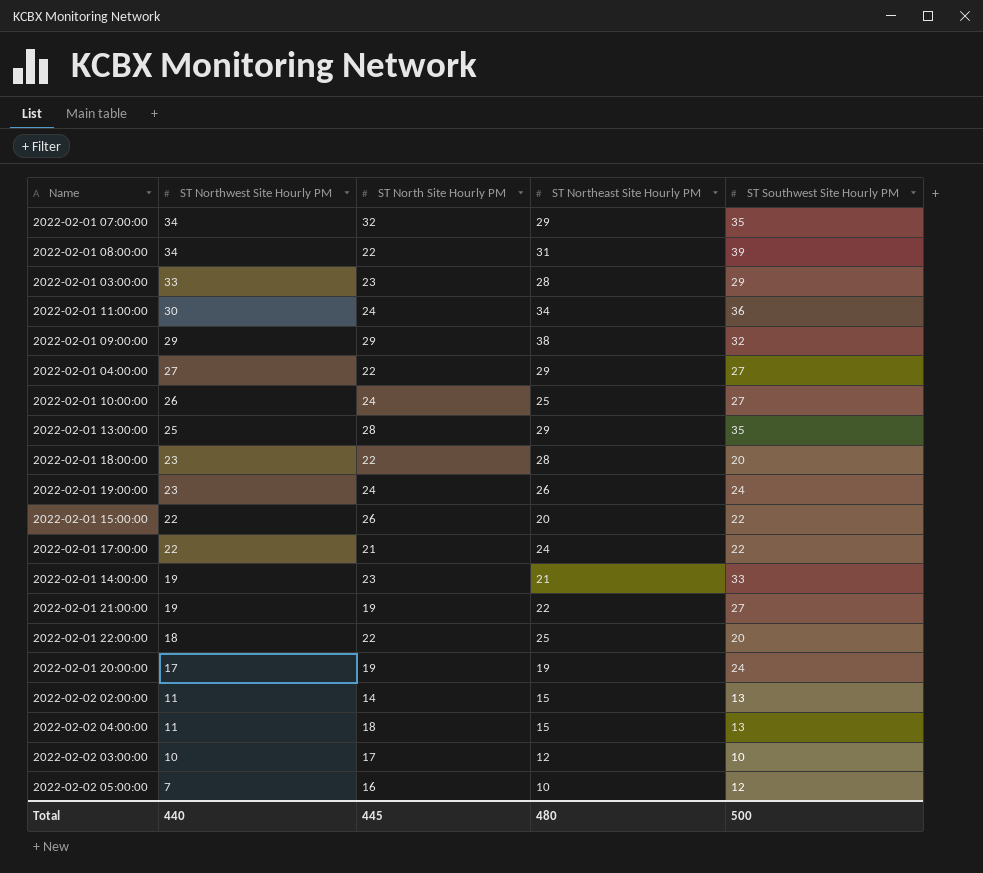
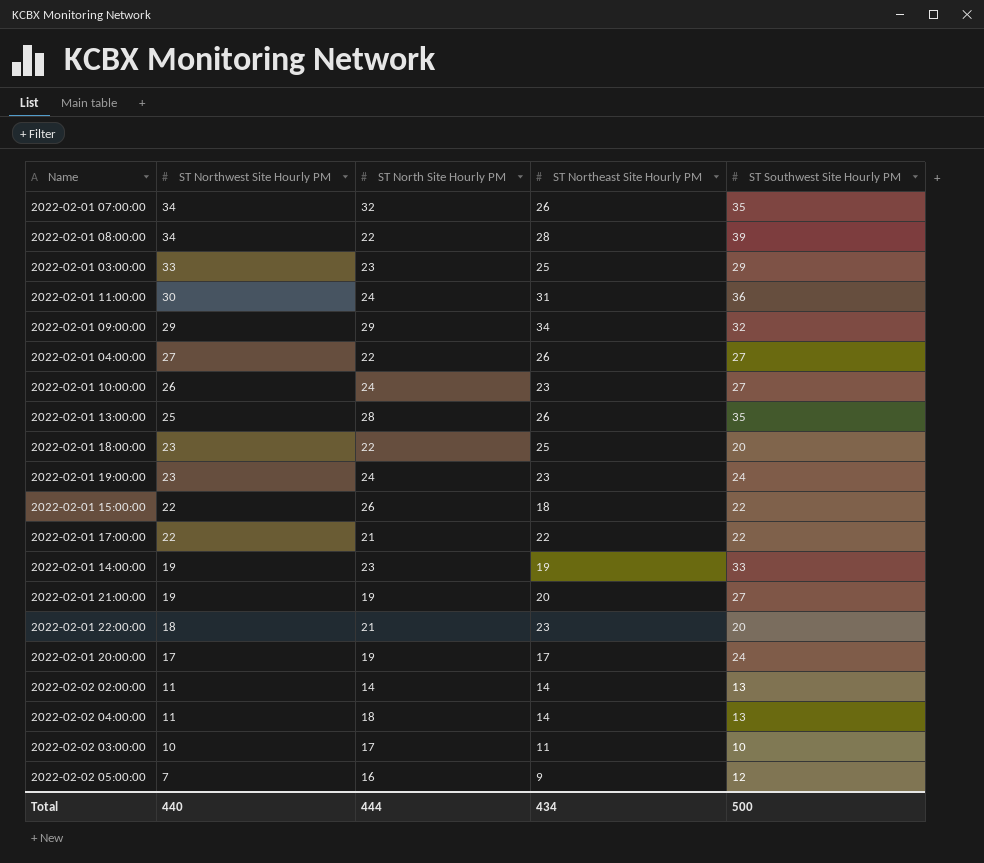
2022-02-01 07:00:00 | ST Northeast Site Hourly PM: 29 -> 26
2022-02-01 08:00:00 | ST Northeast Site Hourly PM: 31 -> 28
2022-02-01 03:00:00 | ST Northeast Site Hourly PM: 28 -> 25
2022-02-01 11:00:00 | ST Northeast Site Hourly PM: 34 -> 31
2022-02-01 09:00:00 | ST Northeast Site Hourly PM: 38 -> 34
2022-02-01 04:00:00 | ST Northeast Site Hourly PM: 29 -> 26
2022-02-01 10:00:00 | ST Northeast Site Hourly PM: 25 -> 23
2022-02-01 13:00:00 | ST Northeast Site Hourly PM: 29 -> 26
2022-02-01 18:00:00 | ST Northeast Site Hourly PM: 28 -> 25
2022-02-01 19:00:00 | ST Northeast Site Hourly PM: 26 -> 23
2022-02-01 15:00:00 | ST Northeast Site Hourly PM: 20 -> 18
2022-02-01 17:00:00 | ST Northeast Site Hourly PM: 24 -> 22
2022-02-01 14:00:00 | ST Northeast Site Hourly PM: 21 -> 19
2022-02-01 21:00:00 | ST Northeast Site Hourly PM: 22 -> 20
2022-02-01 22:00:00 | ST North Site Hourly PM: 22 -> 21
2022-02-01 22:00:00 | ST Northeast Site Hourly PM: 25 -> 23
2022-02-01 20:00:00 | ST Northeast Site Hourly PM: 19 -> 17
2022-02-02 02:00:00 | ST Northeast Site Hourly PM: 15 -> 14
2022-02-02 04:00:00 | ST Northeast Site Hourly PM: 15 -> 14
2022-02-02 03:00:00 | ST Northeast Site Hourly PM: 12 -> 11
2022-02-02 05:00:00 | ST Northeast Site Hourly PM: 10 -> 9
Total | ST North Site Hourly PM: 445 -> 444
Total | ST Northeast Site Hourly PM: 480 -> 434

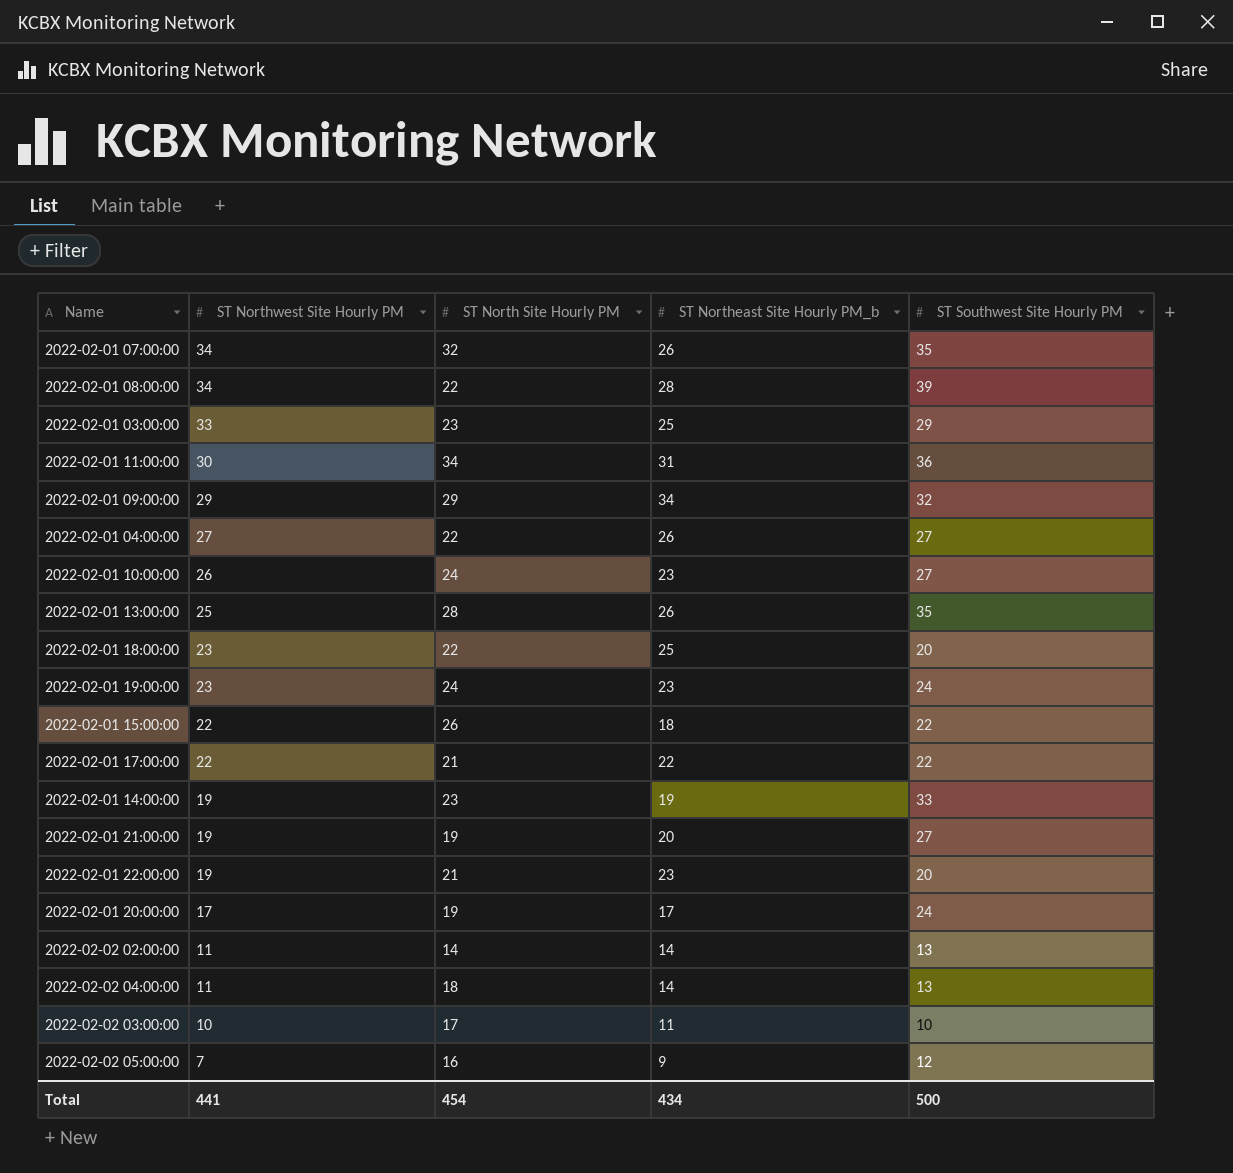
column name: ST Northeast Site Hourly PM -> ST Northeast Site Hourly PM_b
2022-02-01 11:00:00 | ST North Site Hourly PM: 24 -> 34
2022-02-01 22:00:00 | ST Northwest Site Hourly PM: 18 -> 19
Total | ST Northwest Site Hourly PM: 440 -> 441
Total | ST North Site Hourly PM: 444 -> 454

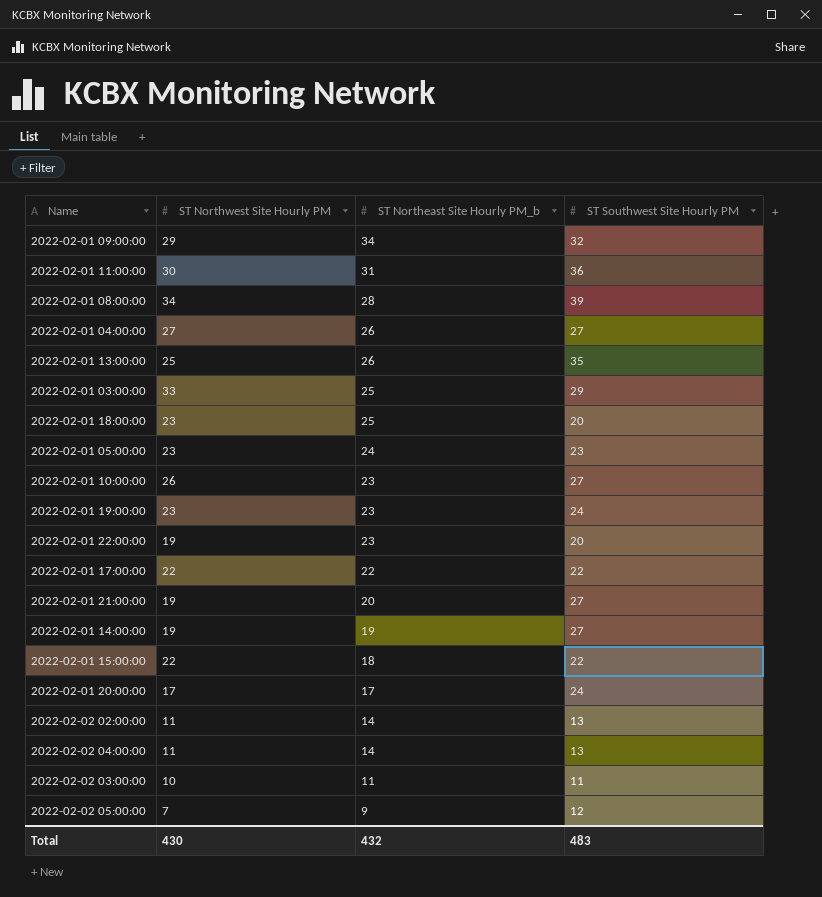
row order: ST Northwest Site Hourly PM descending -> ST Northeast Site Hourly PM_b descending
column ST North Site Hourly PM | position: 3 -> none
row 2022-02-01 07:00:00: 34 | 32 | 26 | 35 -> none
row 2022-02-01 05:00:00: none -> 23 | 24 | 23
2022-02-01 14:00:00 | ST Southwest Site Hourly PM: 33 -> 27
2022-02-02 03:00:00 | ST Southwest Site Hourly PM: 10 -> 11
Total | ST Northwest Site Hourly PM: 441 -> 430
Total | ST Northeast Site Hourly PM_b: 434 -> 432
Total | ST Southwest Site Hourly PM: 500 -> 483

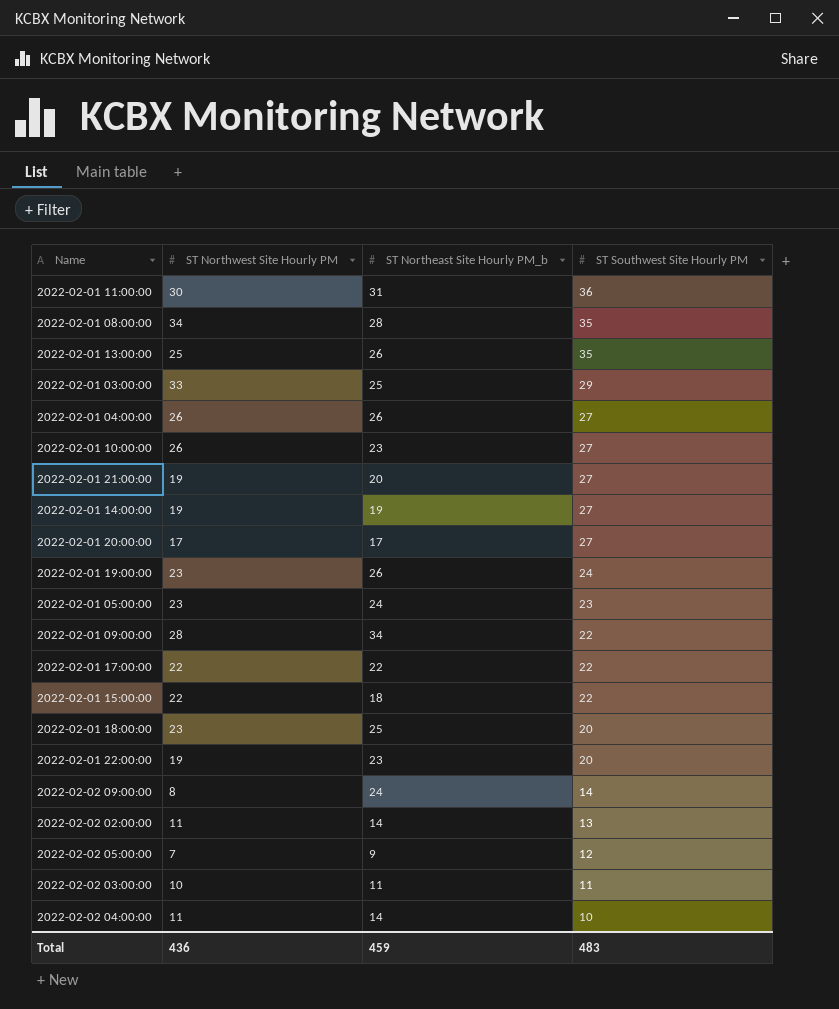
row order: ST Northeast Site Hourly PM_b descending -> ST Southwest Site Hourly PM descending
2022-02-01 08:00:00 | ST Southwest Site Hourly PM: 39 -> 35
2022-02-01 04:00:00 | ST Northwest Site Hourly PM: 27 -> 26
2022-02-01 20:00:00 | ST Southwest Site Hourly PM: 24 -> 27
2022-02-01 19:00:00 | ST Northeast Site Hourly PM_b: 23 -> 26
2022-02-01 09:00:00 | ST Northwest Site Hourly PM: 29 -> 28
2022-02-01 09:00:00 | ST Southwest Site Hourly PM: 32 -> 22
row 2022-02-02 09:00:00: none -> 8 | 24 | 14
2022-02-02 04:00:00 | ST Southwest Site Hourly PM: 13 -> 10
Total | ST Northwest Site Hourly PM: 430 -> 436
Total | ST Northeast Site Hourly PM_b: 432 -> 459

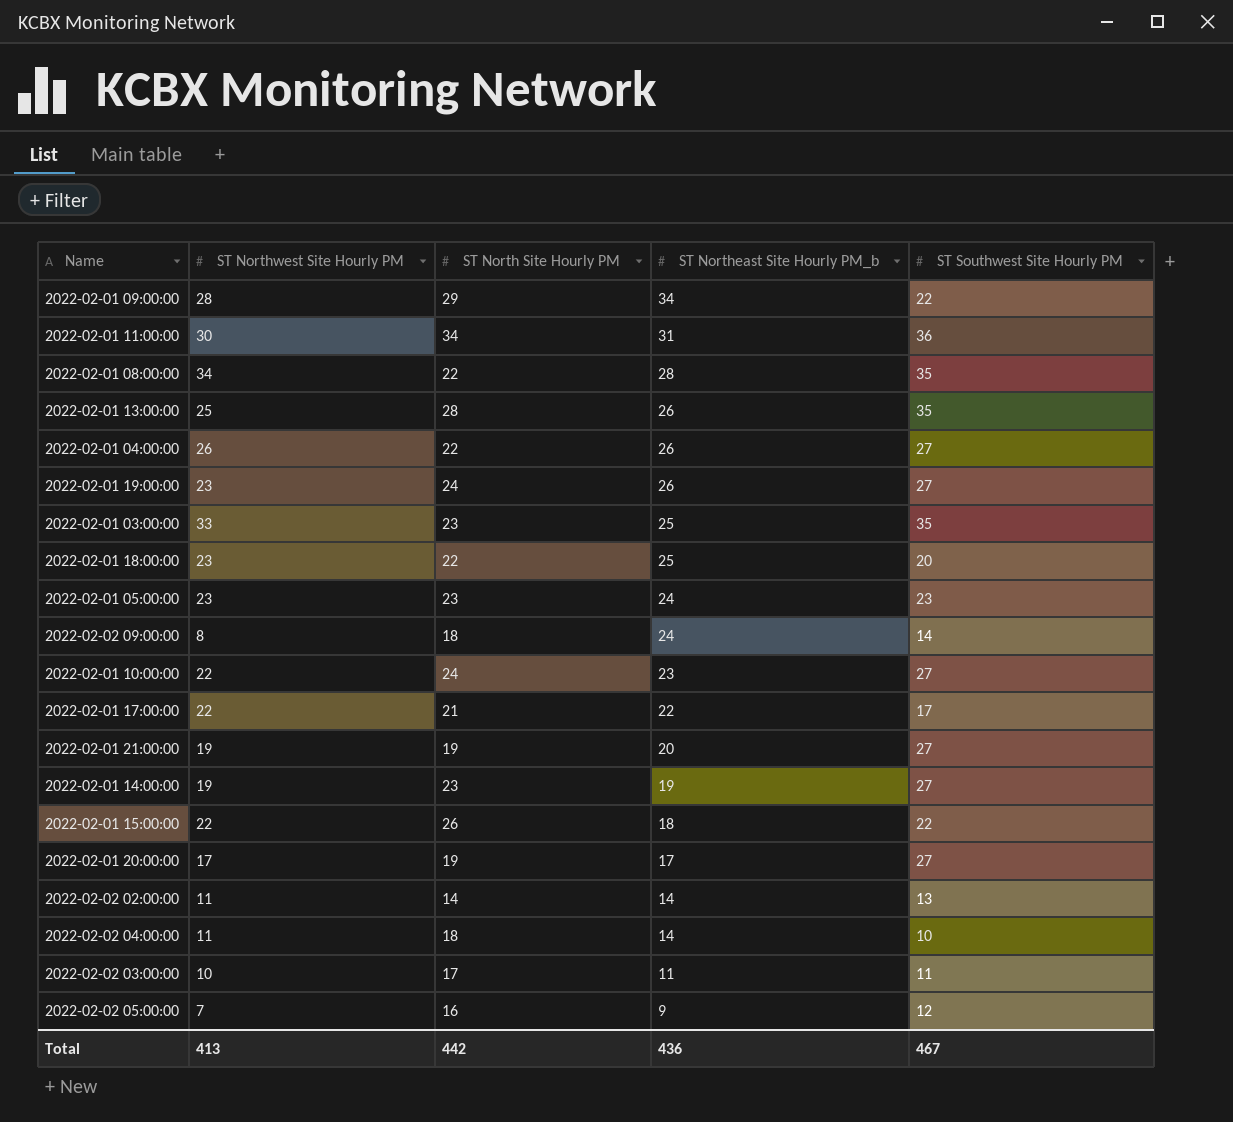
row order: ST Southwest Site Hourly PM descending -> ST Northeast Site Hourly PM_b descending
column ST North Site Hourly PM | position: none -> 3
row 2022-02-01 22:00:00: 19 | 23 | 20 -> none
2022-02-01 19:00:00 | ST Southwest Site Hourly PM: 24 -> 27
2022-02-01 03:00:00 | ST Southwest Site Hourly PM: 29 -> 35
2022-02-01 10:00:00 | ST Northwest Site Hourly PM: 26 -> 22
2022-02-01 17:00:00 | ST Southwest Site Hourly PM: 22 -> 17
Total | ST Northwest Site Hourly PM: 436 -> 413
Total | ST Northeast Site Hourly PM_b: 459 -> 436
Total | ST Southwest Site Hourly PM: 483 -> 467

